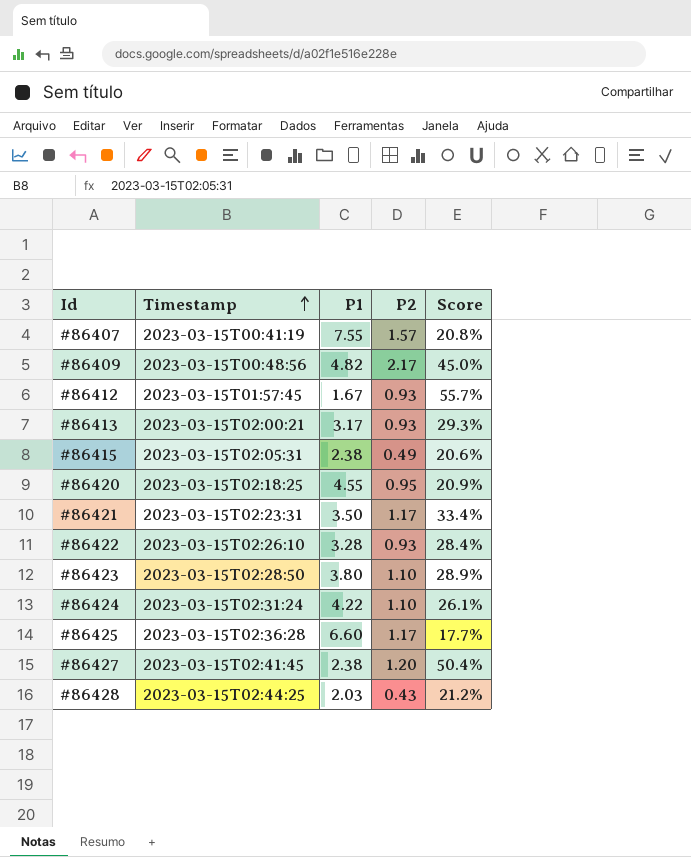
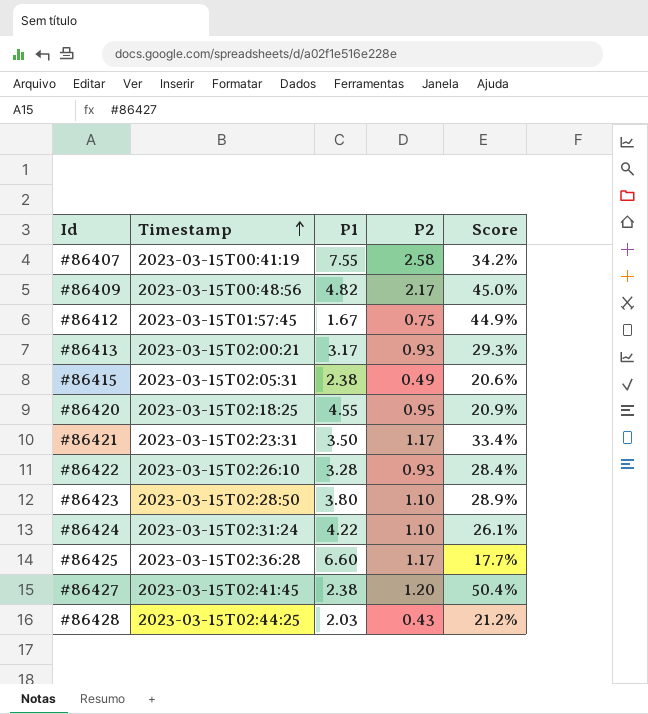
#86407 | P2: 1.57 -> 2.58
#86407 | Score: 20.8% -> 34.2%
#86412 | P2: 0.93 -> 0.75
#86412 | Score: 55.7% -> 44.9%

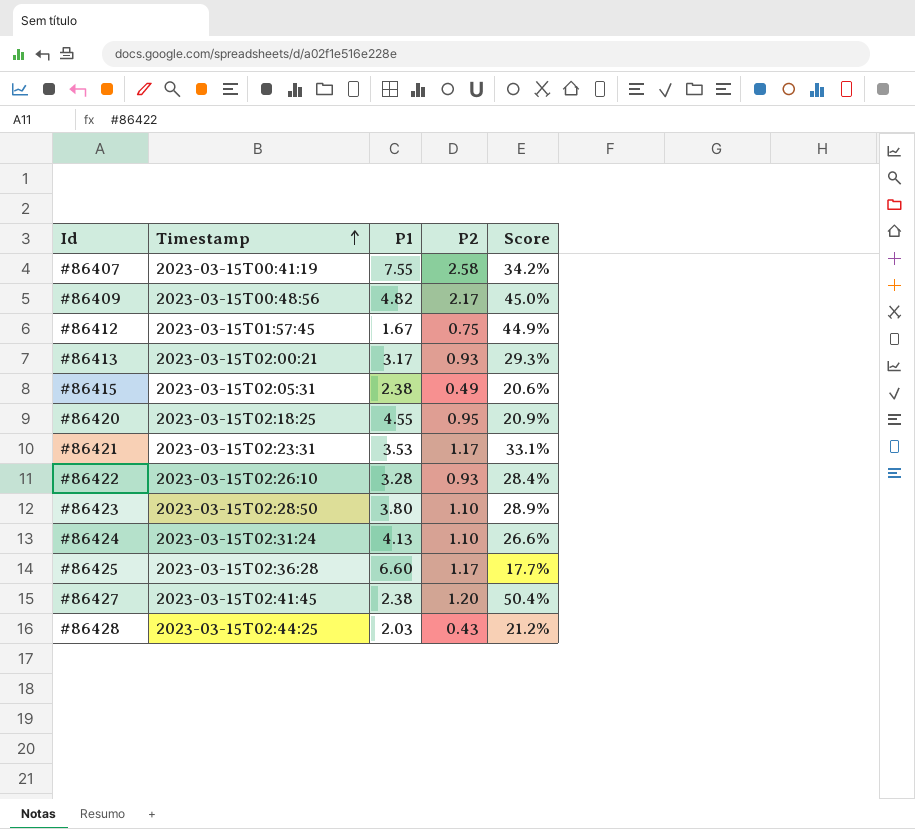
#86421 | P1: 3.50 -> 3.53
#86421 | Score: 33.4% -> 33.1%
#86424 | P1: 4.22 -> 4.13
#86424 | Score: 26.1% -> 26.6%

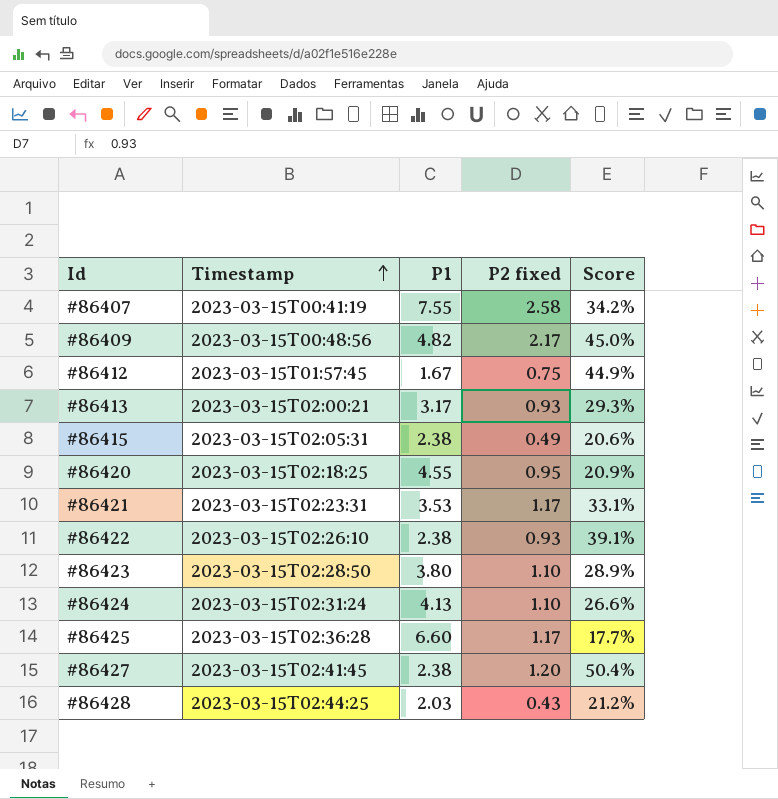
column name: P2 -> P2 fixed
#86422 | P1: 3.28 -> 2.38
#86422 | Score: 28.4% -> 39.1%

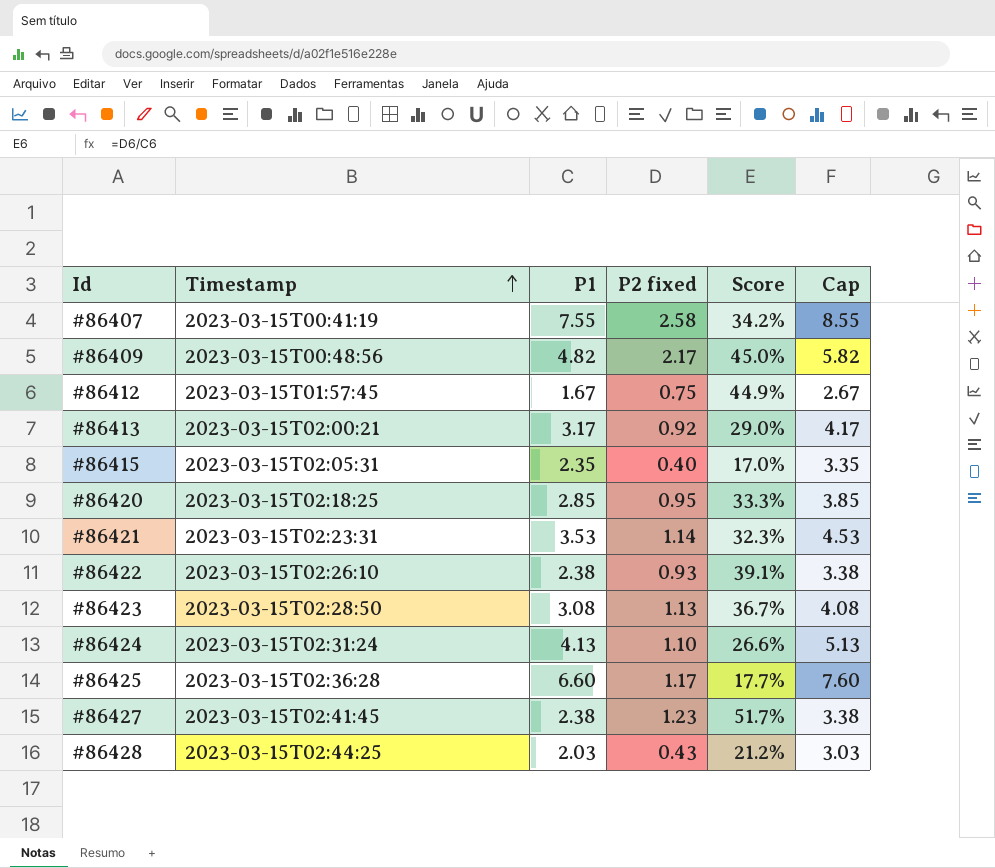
column Cap | formula: none -> [P1] + 1
#86413 | P2 fixed: 0.93 -> 0.92
#86413 | Score: 29.3% -> 29.0%
#86415 | P1: 2.38 -> 2.35
#86415 | P2 fixed: 0.49 -> 0.40
#86415 | Score: 20.6% -> 17.0%
#86420 | P1: 4.55 -> 2.85
#86420 | Score: 20.9% -> 33.3%
#86421 | P2 fixed: 1.17 -> 1.14
#86421 | Score: 33.1% -> 32.3%
#86423 | P1: 3.80 -> 3.08
#86423 | P2 fixed: 1.10 -> 1.13
#86423 | Score: 28.9% -> 36.7%
#86427 | P2 fixed: 1.20 -> 1.23
#86427 | Score: 50.4% -> 51.7%

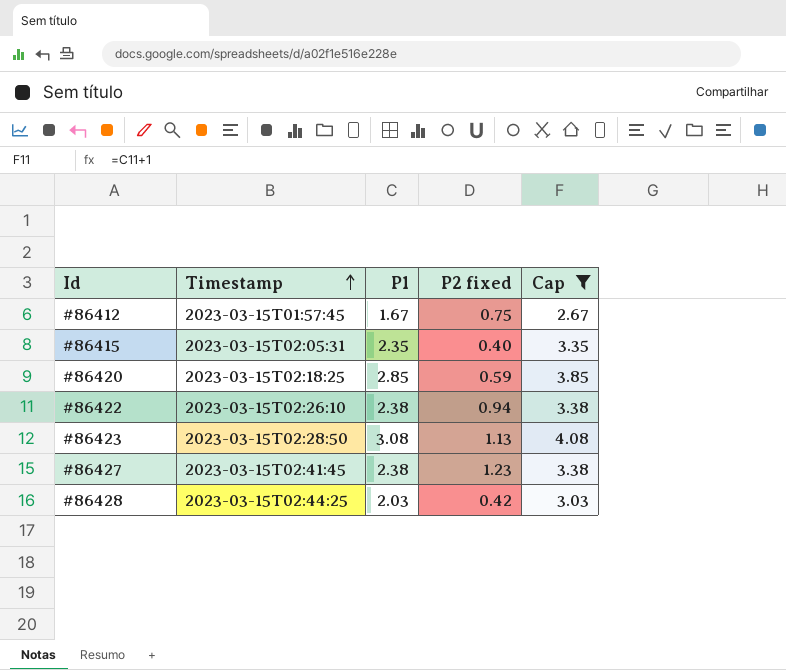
filter: none -> Cap <= 4.08
column Score | formula: [P2 fixed] / [P1] -> none
#86420 | P2 fixed: 0.95 -> 0.59
#86422 | P2 fixed: 0.93 -> 0.94
#86428 | P2 fixed: 0.43 -> 0.42

